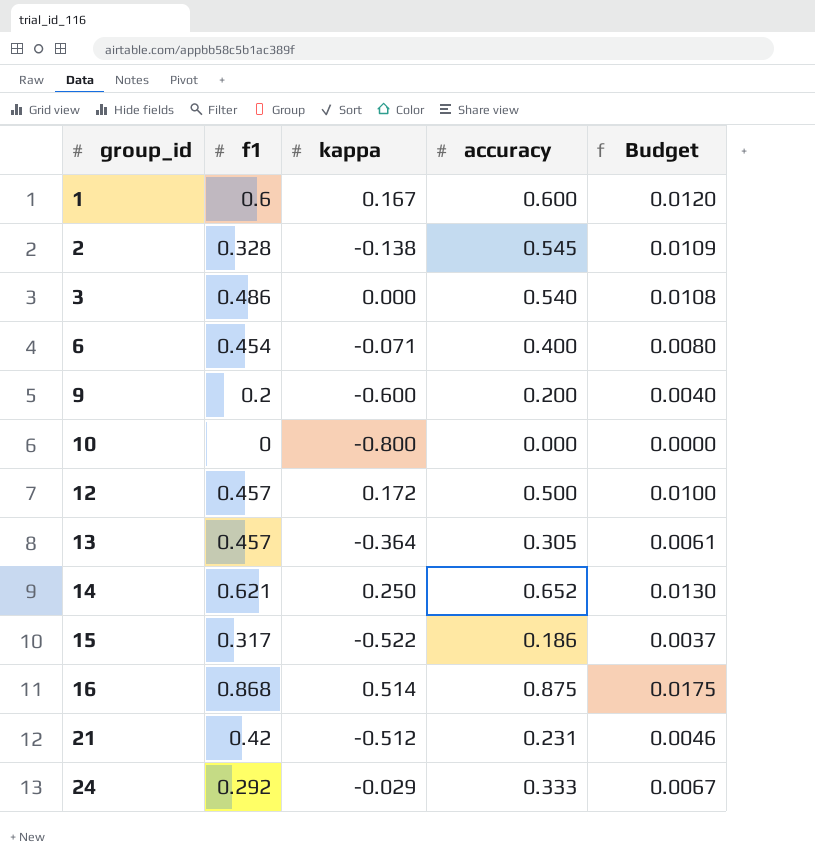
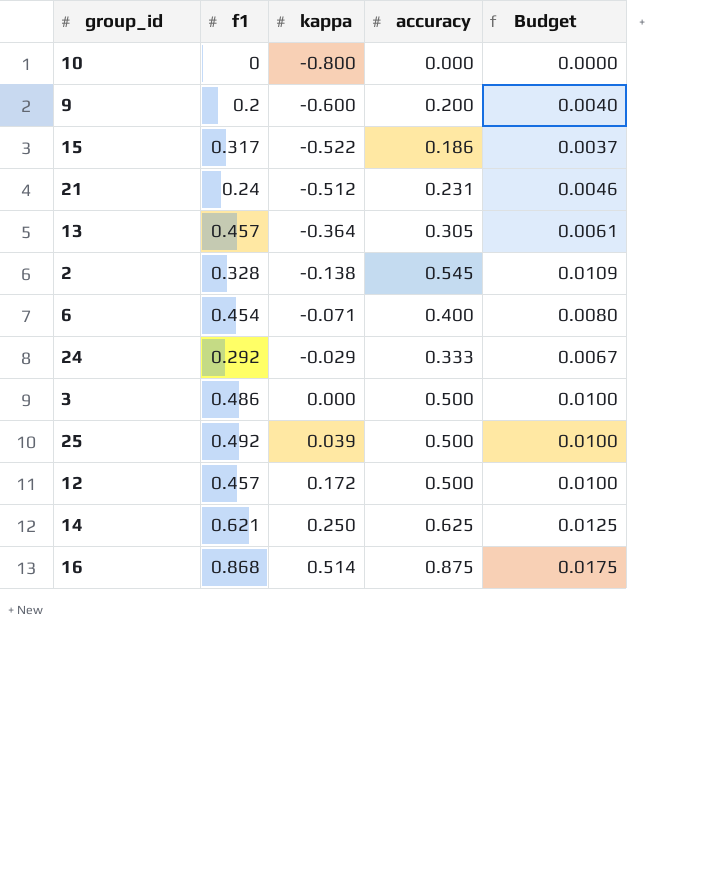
row order: group_id ascending -> kappa ascending
row 1: 0.6 | 0.167 | 0.600 | 0.0120 -> none
21 | f1: 0.42 -> 0.24
3 | accuracy: 0.540 -> 0.500
3 | Budget: 0.0108 -> 0.0100
row 25: none -> 0.492 | 0.039 | 0.500 | 0.0100
14 | accuracy: 0.652 -> 0.625
14 | Budget: 0.0130 -> 0.0125

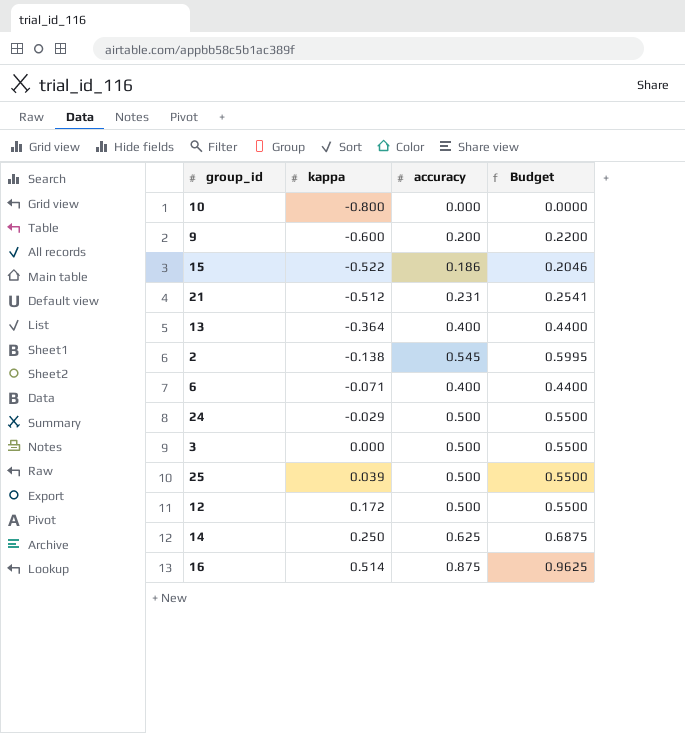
column f1 | position: 2 -> none
column Budget | formula: [accuracy] * 0.02 -> [accuracy] * 1.1
13 | accuracy: 0.305 -> 0.400
24 | accuracy: 0.333 -> 0.500

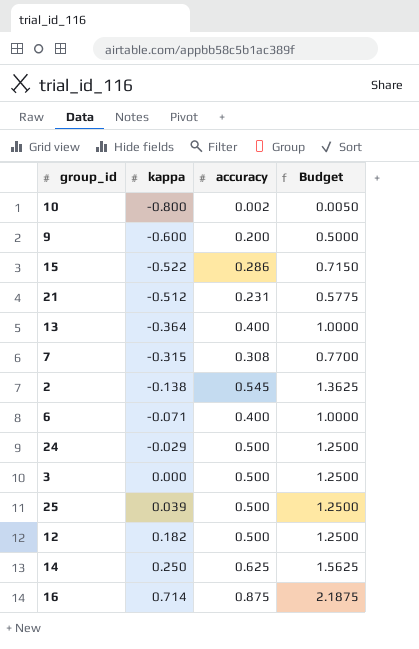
column Budget | formula: [accuracy] * 1.1 -> [accuracy] * 2.5
10 | accuracy: 0.000 -> 0.002
15 | accuracy: 0.186 -> 0.286
row 7: none -> -0.315 | 0.308 | 0.7700
12 | kappa: 0.172 -> 0.182
16 | kappa: 0.514 -> 0.714

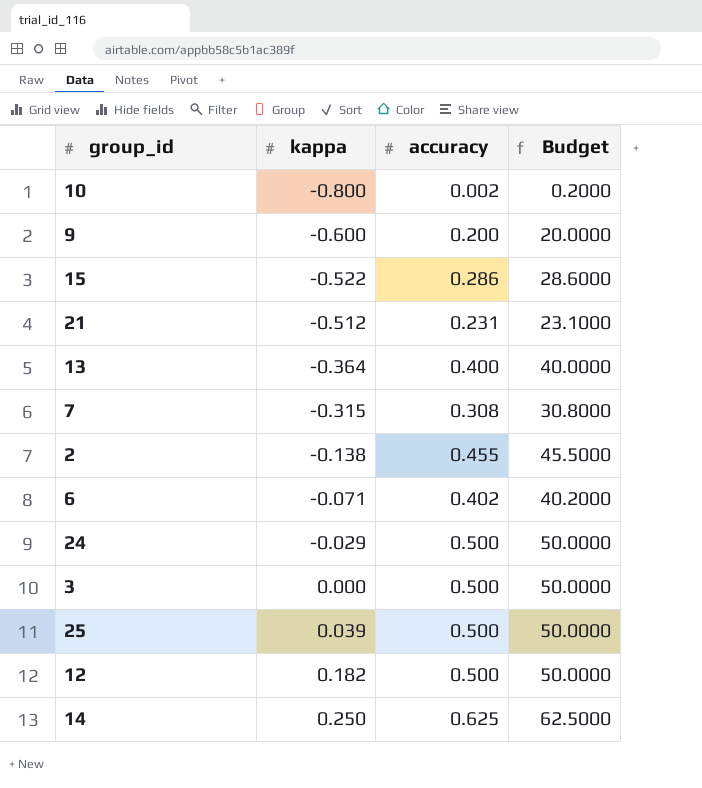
column Budget | formula: [accuracy] * 2.5 -> [accuracy] * 100
row 16: 0.714 | 0.875 | 2.1875 -> none
2 | accuracy: 0.545 -> 0.455
6 | accuracy: 0.400 -> 0.402

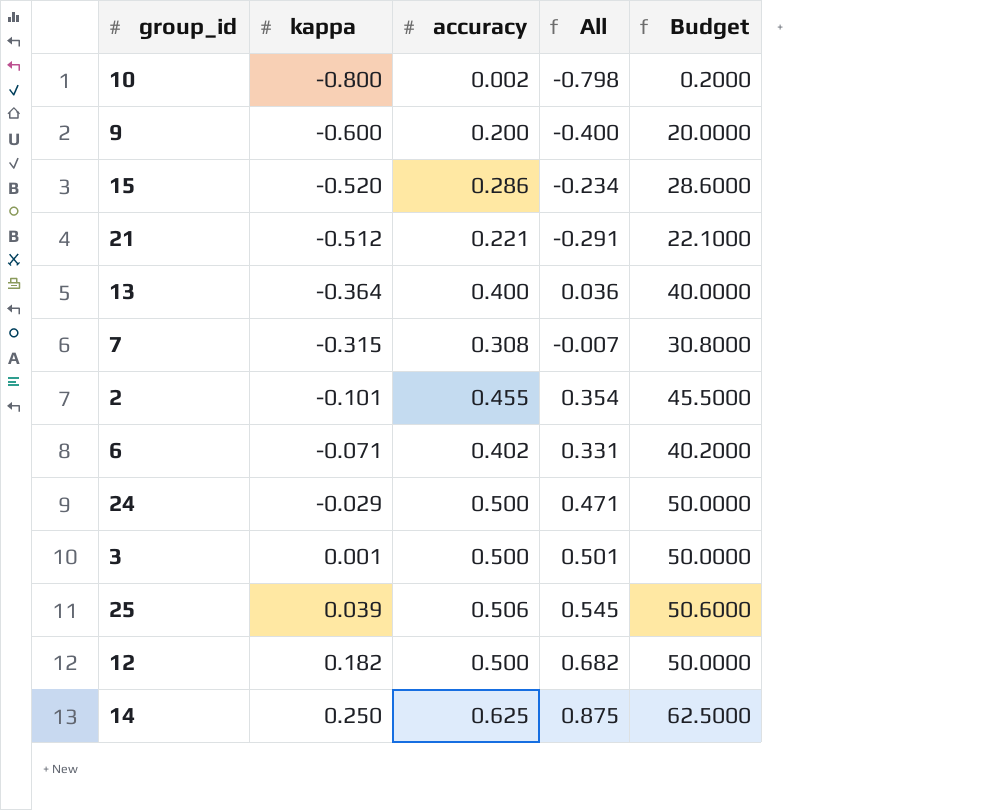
column All | formula: none -> [kappa] + [accuracy]
15 | kappa: -0.522 -> -0.520
21 | accuracy: 0.231 -> 0.221
21 | Budget: 23.1000 -> 22.1000
2 | kappa: -0.138 -> -0.101
3 | kappa: 0.000 -> 0.001
25 | accuracy: 0.500 -> 0.506
25 | Budget: 50.0000 -> 50.6000

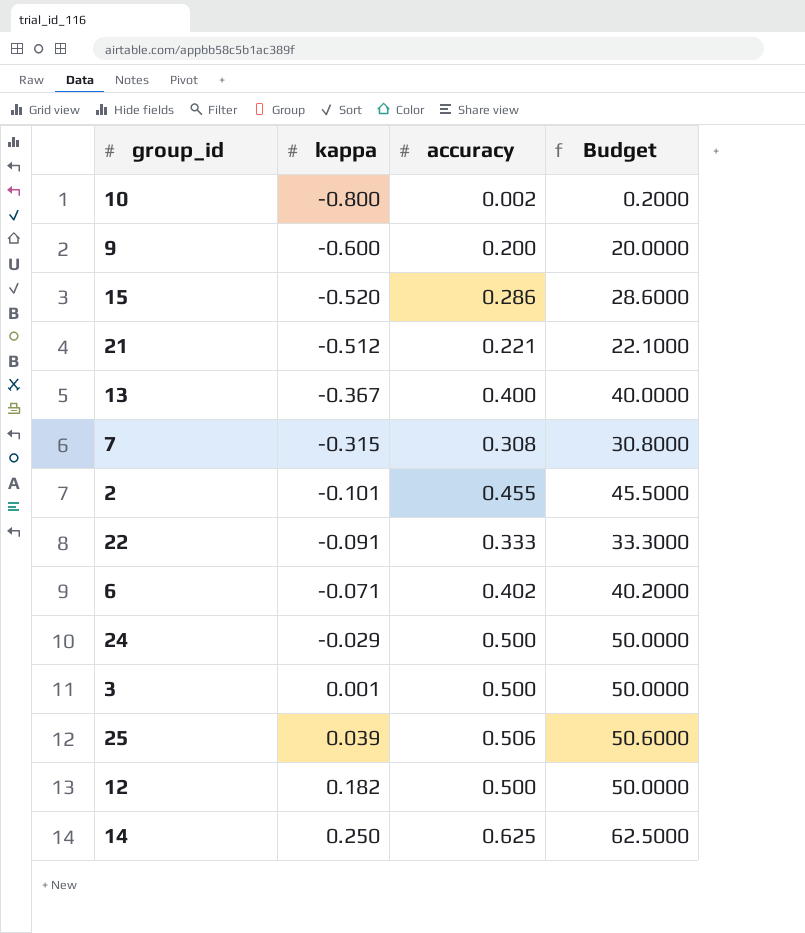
column All | formula: [kappa] + [accuracy] -> none
13 | kappa: -0.364 -> -0.367
row 22: none -> -0.091 | 0.333 | 33.3000

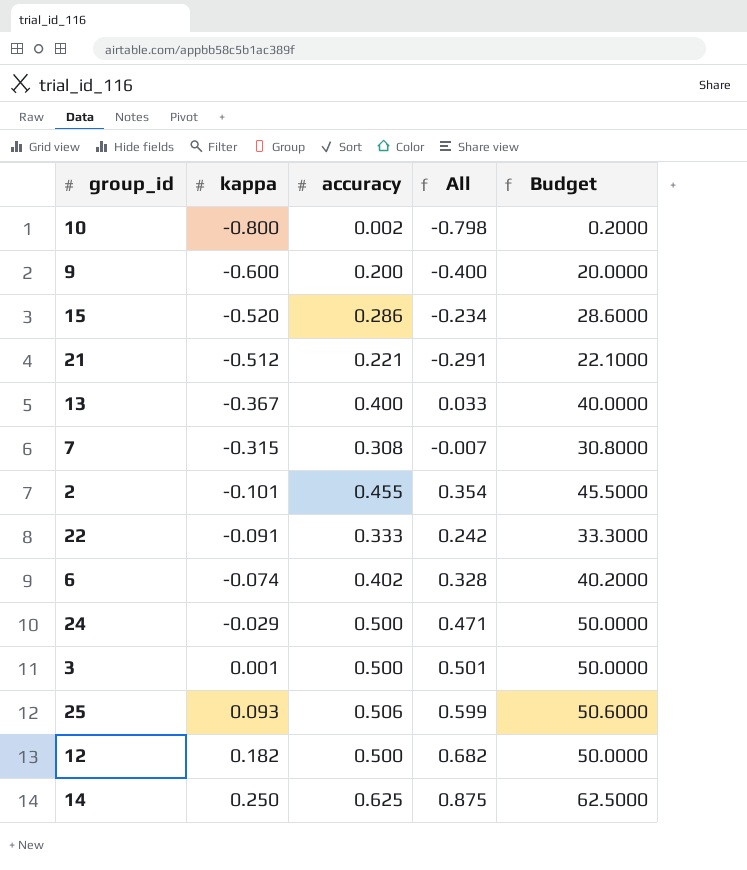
column All | formula: none -> [kappa] + [accuracy]
6 | kappa: -0.071 -> -0.074
25 | kappa: 0.039 -> 0.093

